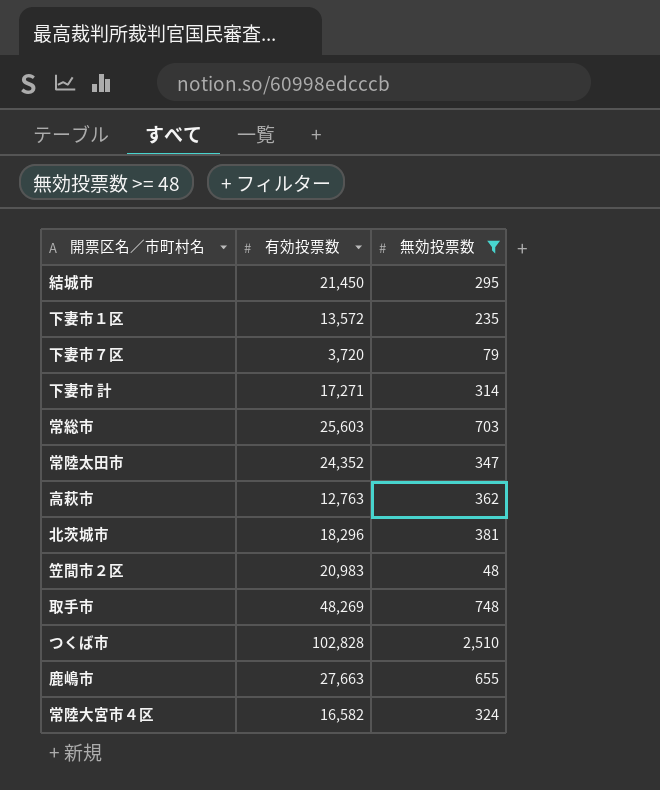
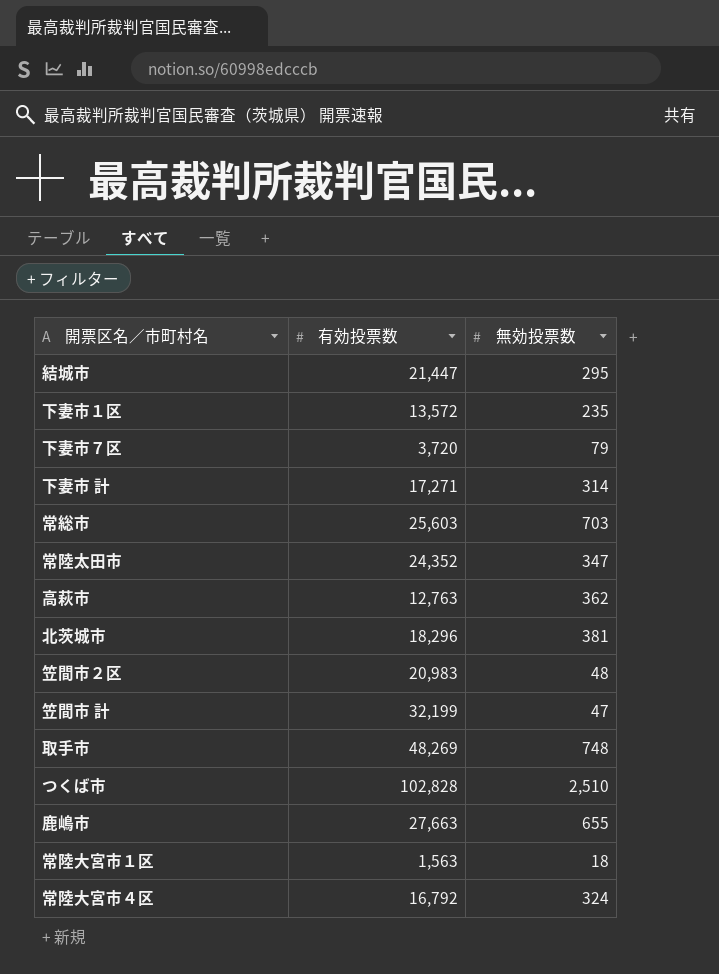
filter: 無効投票数 >= 48 -> none
結城市 | 有効投票数: 21,450 -> 21,447
常陸大宮市４区 | 有効投票数: 16,582 -> 16,792

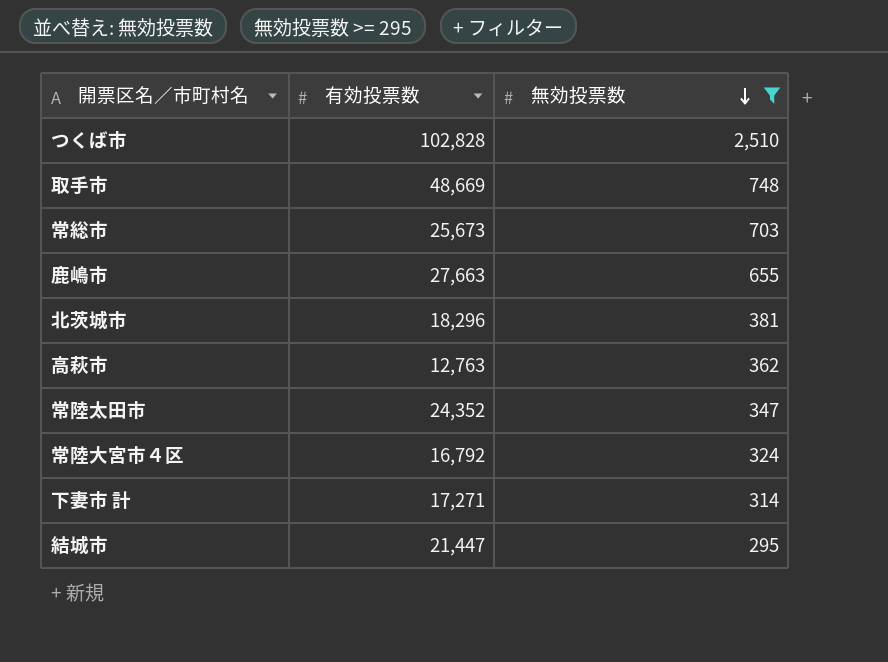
filter: none -> 無効投票数 >= 295
row order: none -> 無効投票数 descending
取手市 | 有効投票数: 48,269 -> 48,669
常総市 | 有効投票数: 25,603 -> 25,673

